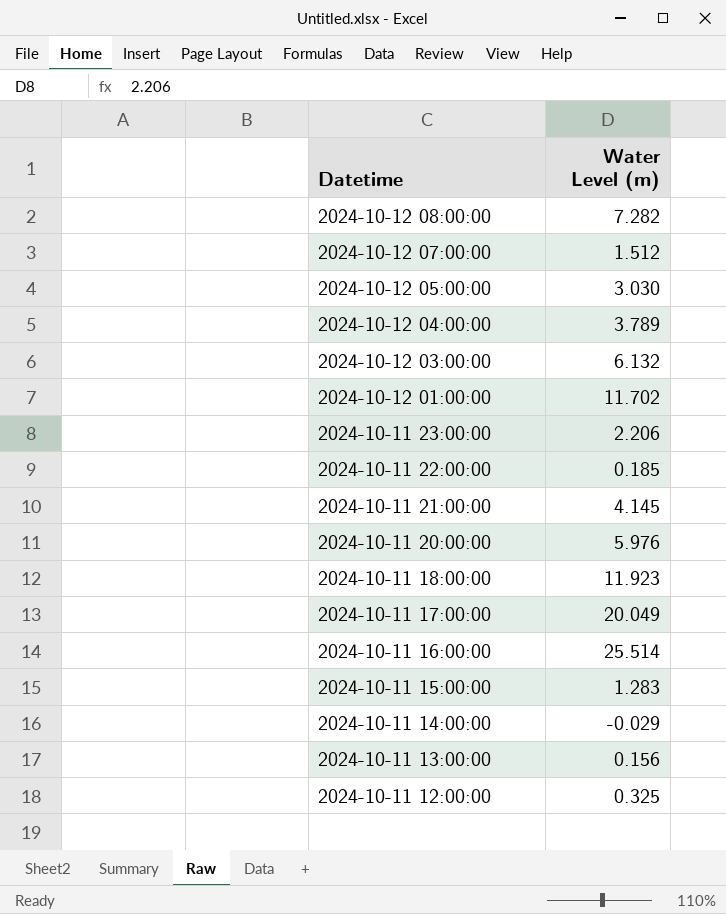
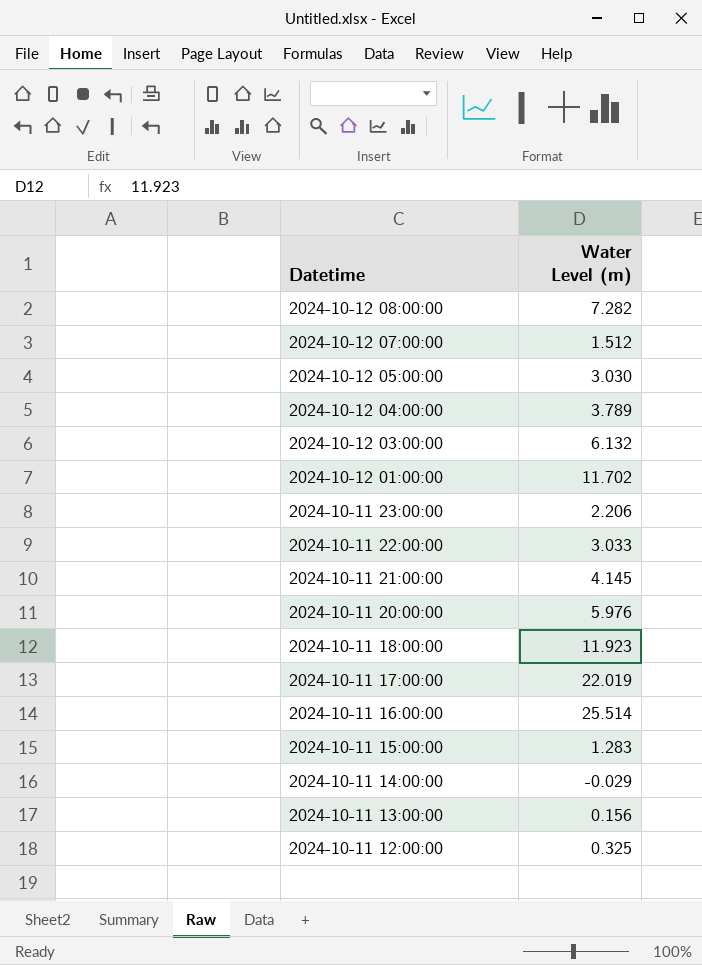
2024-10-11 22:00:00 | Water Level (m): 0.185 -> 3.033
2024-10-11 17:00:00 | Water Level (m): 20.049 -> 22.019

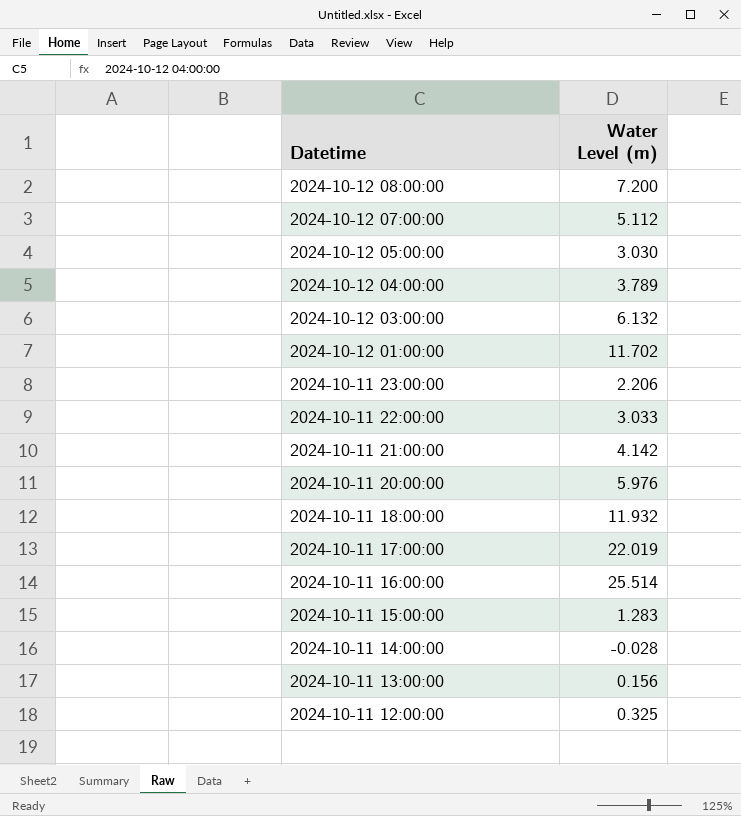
2024-10-12 08:00:00 | Water Level (m): 7.282 -> 7.200
2024-10-12 07:00:00 | Water Level (m): 1.512 -> 5.112
2024-10-11 21:00:00 | Water Level (m): 4.145 -> 4.142
2024-10-11 18:00:00 | Water Level (m): 11.923 -> 11.932
2024-10-11 14:00:00 | Water Level (m): -0.029 -> -0.028

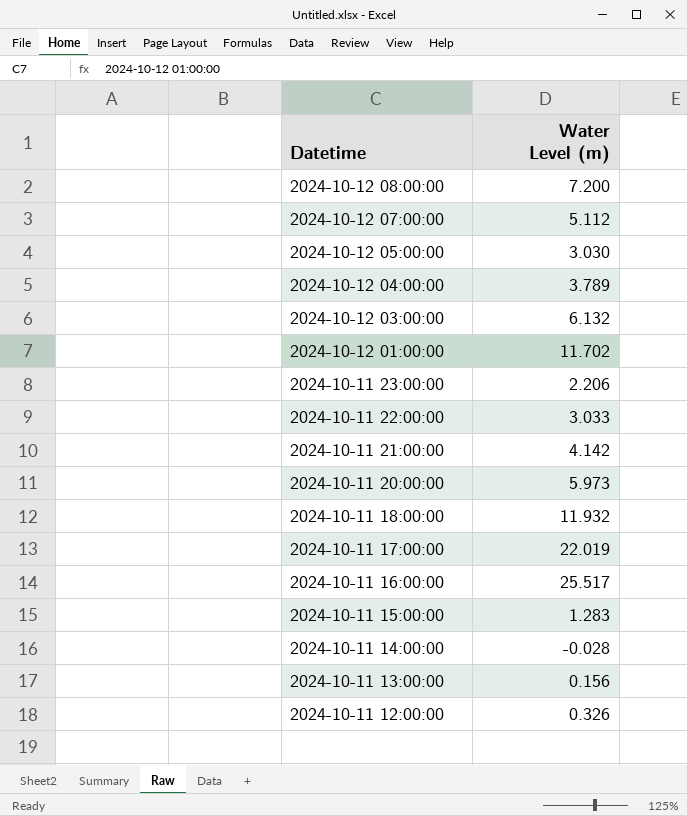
2024-10-11 20:00:00 | Water Level (m): 5.976 -> 5.973
2024-10-11 16:00:00 | Water Level (m): 25.514 -> 25.517
2024-10-11 12:00:00 | Water Level (m): 0.325 -> 0.326

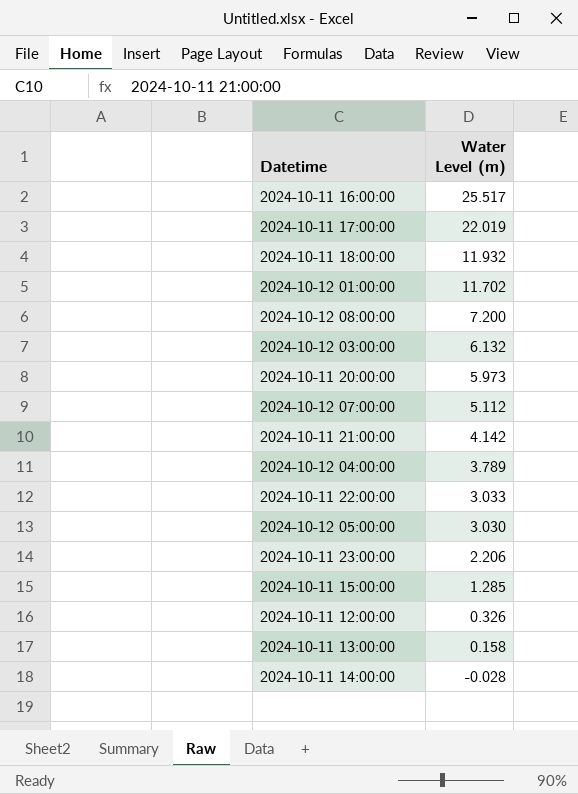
row order: Datetime descending -> Water Level (m) descending
2024-10-11 15:00:00 | Water Level (m): 1.283 -> 1.285
2024-10-11 13:00:00 | Water Level (m): 0.156 -> 0.158

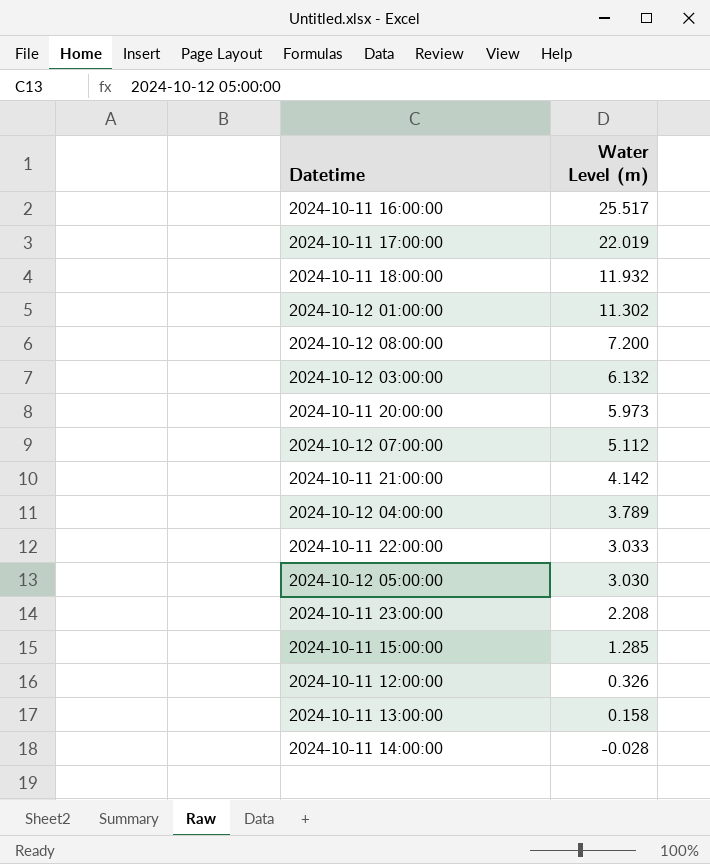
2024-10-12 01:00:00 | Water Level (m): 11.702 -> 11.302
2024-10-11 23:00:00 | Water Level (m): 2.206 -> 2.208

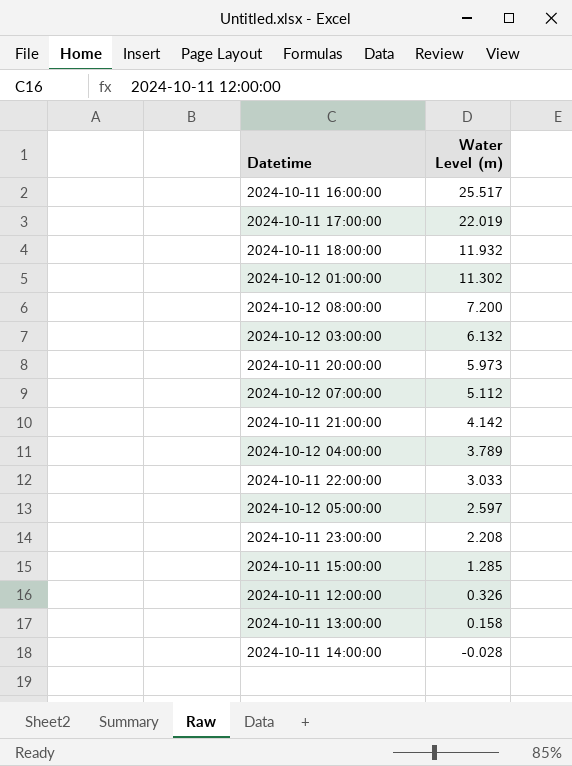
2024-10-12 05:00:00 | Water Level (m): 3.030 -> 2.597

